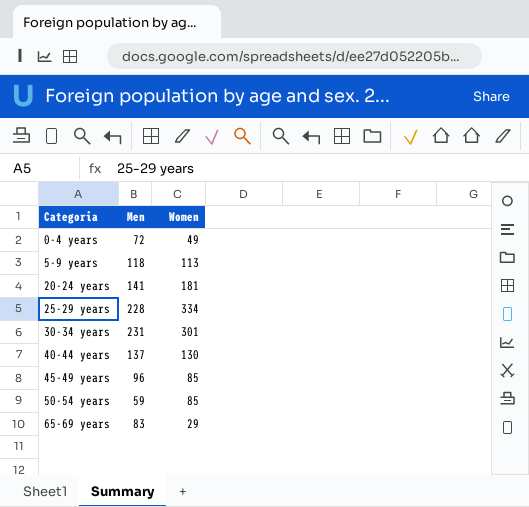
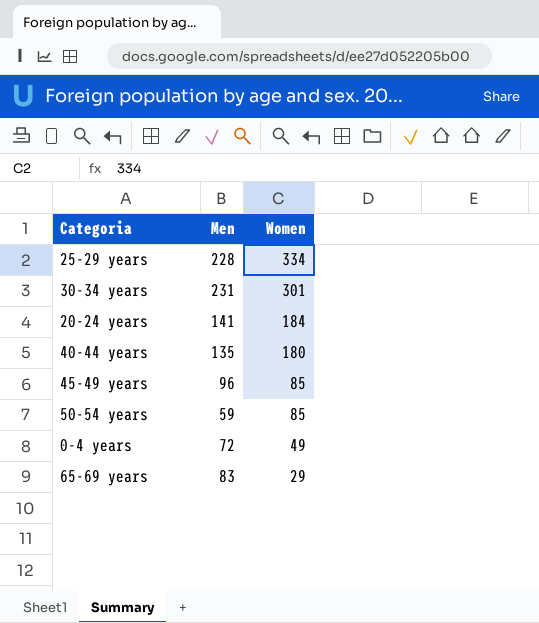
row order: Categoria ascending -> Women descending
row 5-9 years: 118 | 113 -> none
20-24 years | Women: 181 -> 184
40-44 years | Men: 137 -> 135
40-44 years | Women: 130 -> 180

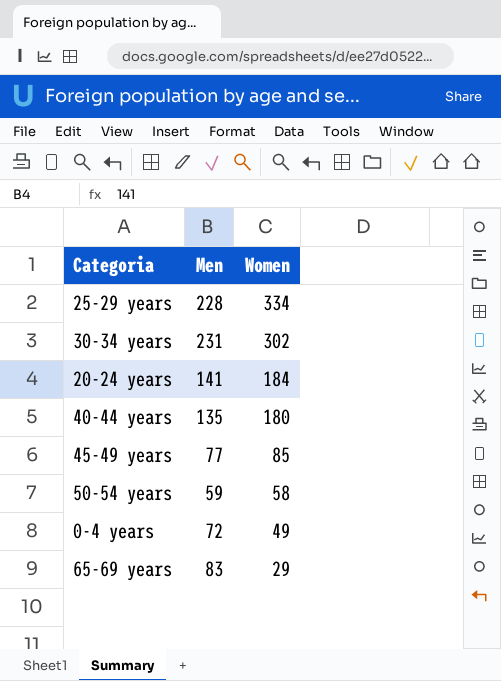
30-34 years | Women: 301 -> 302
45-49 years | Men: 96 -> 77
50-54 years | Women: 85 -> 58

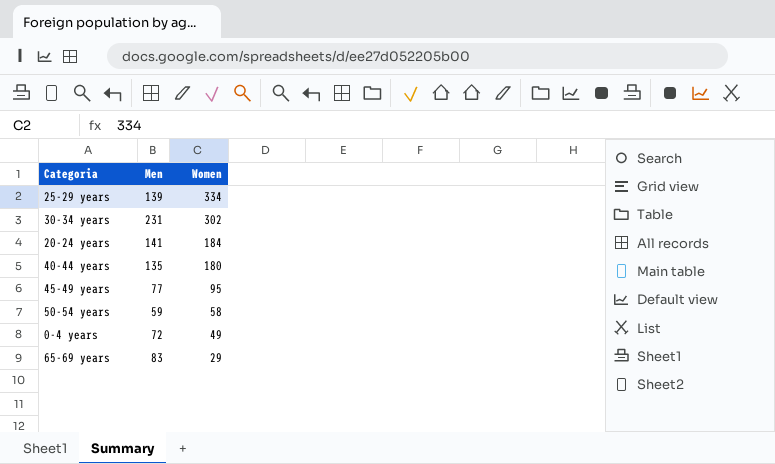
25-29 years | Men: 228 -> 139
45-49 years | Women: 85 -> 95

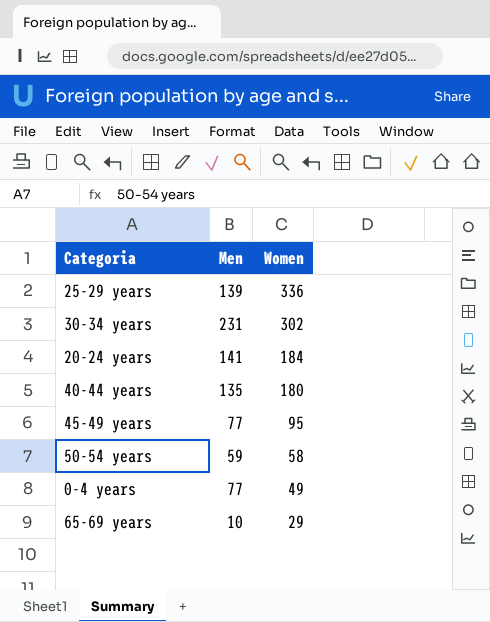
25-29 years | Women: 334 -> 336
0-4 years | Men: 72 -> 77
65-69 years | Men: 83 -> 10

